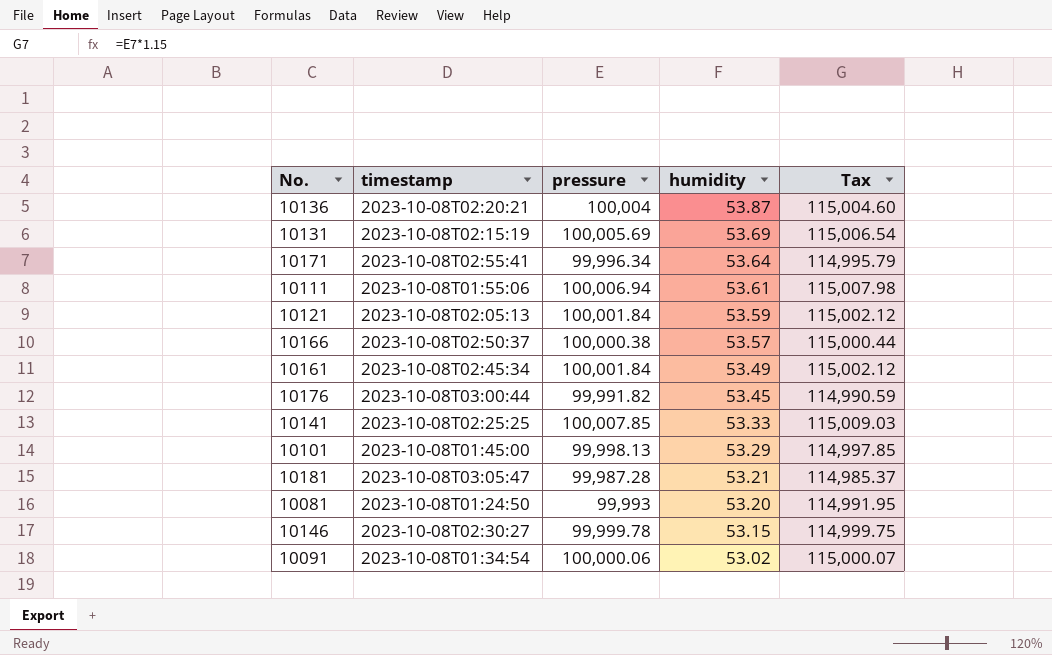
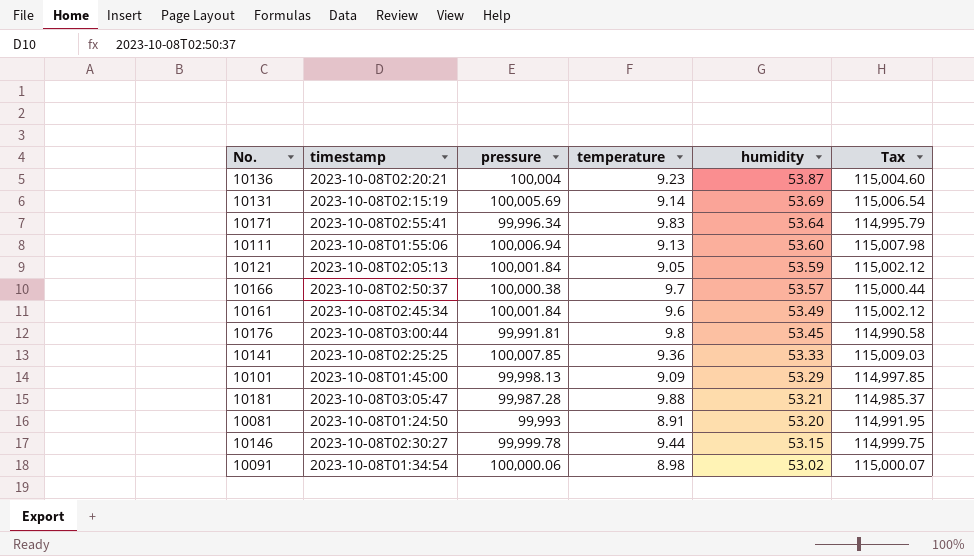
column temperature | position: none -> 4
10111 | humidity: 53.61 -> 53.60
10176 | pressure: 99,991.82 -> 99,991.81
10176 | Tax: 114,990.59 -> 114,990.58

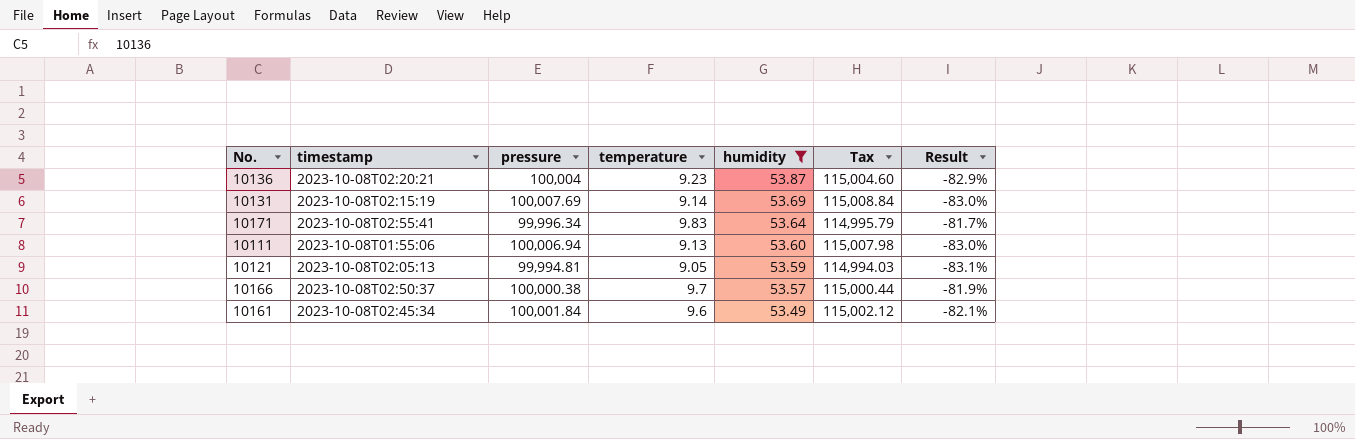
filter: none -> humidity >= 53.49
column Result | formula: none -> ([temperature] - [humidity]) / [humidity]
10131 | pressure: 100,005.69 -> 100,007.69
10131 | Tax: 115,006.54 -> 115,008.84
10121 | pressure: 100,001.84 -> 99,994.81
10121 | Tax: 115,002.12 -> 114,994.03

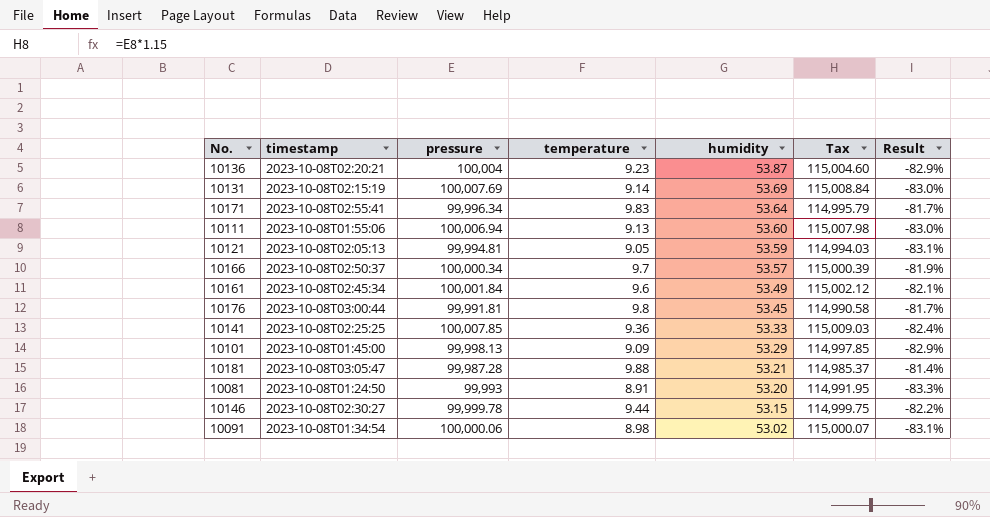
filter: humidity >= 53.49 -> none
10166 | pressure: 100,000.38 -> 100,000.34
10166 | Tax: 115,000.44 -> 115,000.39

